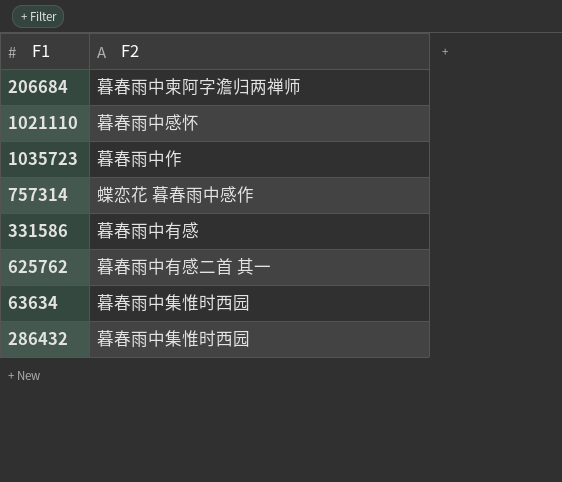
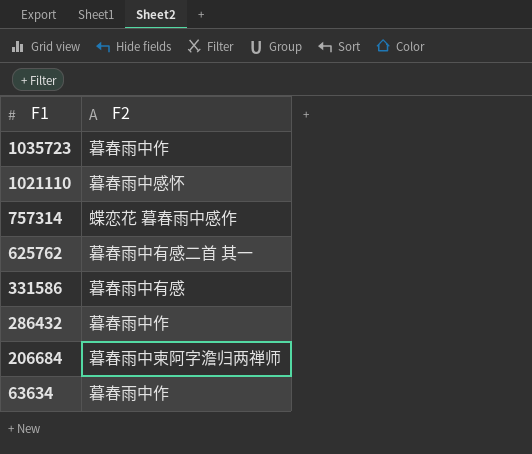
row order: none -> F1 descending
286432 | F2: 暮春雨中集惟时西园 -> 暮春雨中作
63634 | F2: 暮春雨中集惟时西园 -> 暮春雨中作

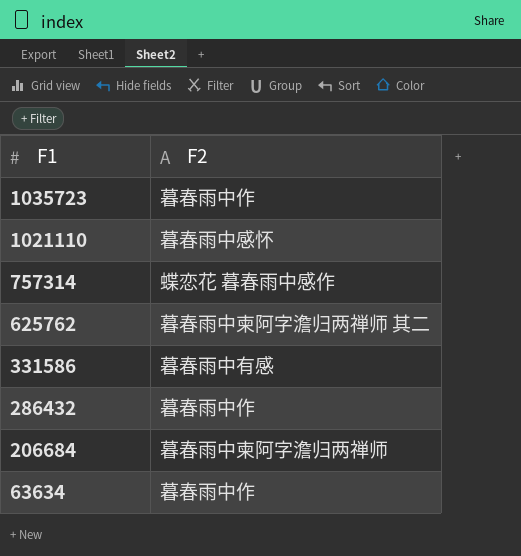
625762 | F2: 暮春雨中有感二首 其一 -> 暮春雨中柬阿字澹归两禅师 其二

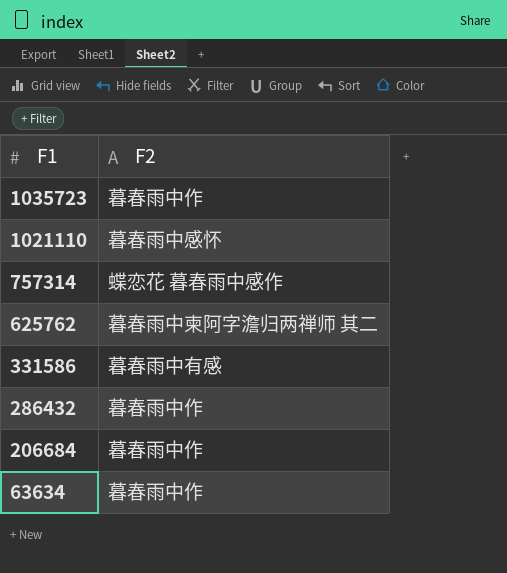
206684 | F2: 暮春雨中柬阿字澹归两禅师 -> 暮春雨中作

